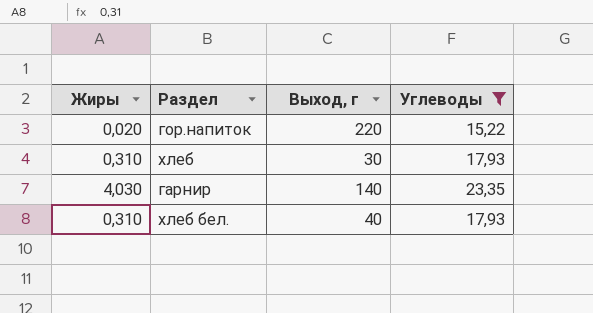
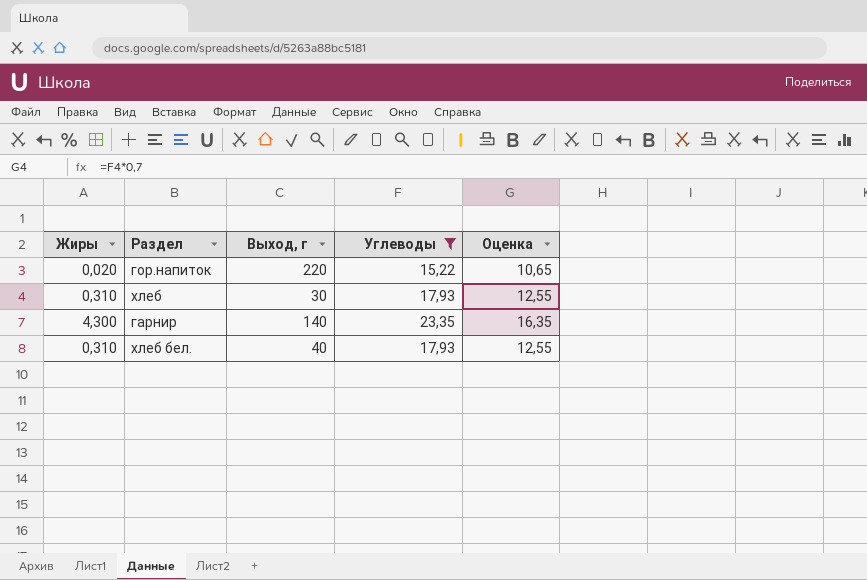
column Оценка | formula: none -> [Углеводы] * 0,7
гарнир | Жиры: 4,030 -> 4,300

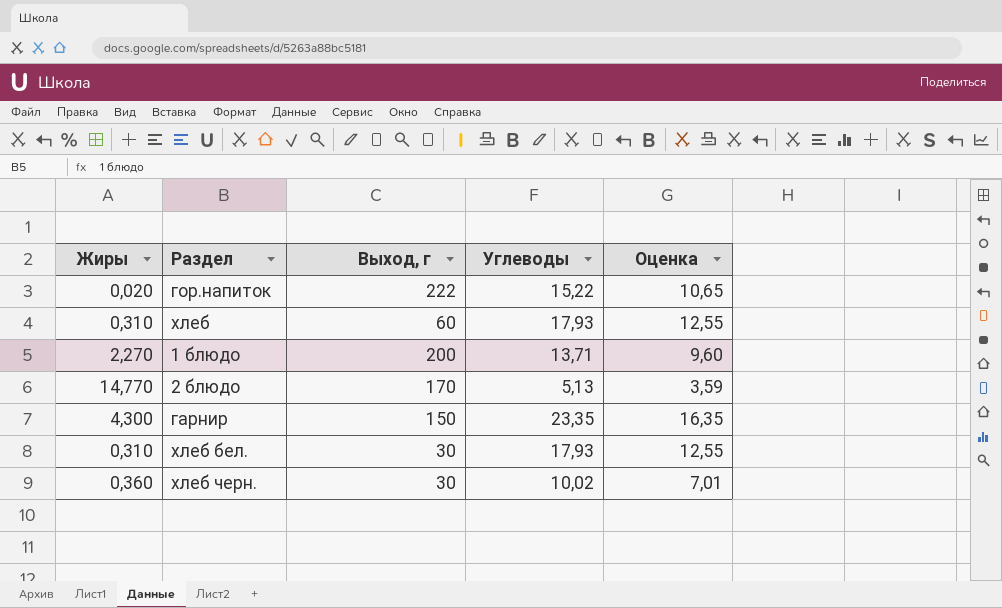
filter: Углеводы >= 15,22 -> none
гор.напиток | Выход, г: 220 -> 222
хлеб | Выход, г: 30 -> 60
гарнир | Выход, г: 140 -> 150
хлеб бел. | Выход, г: 40 -> 30

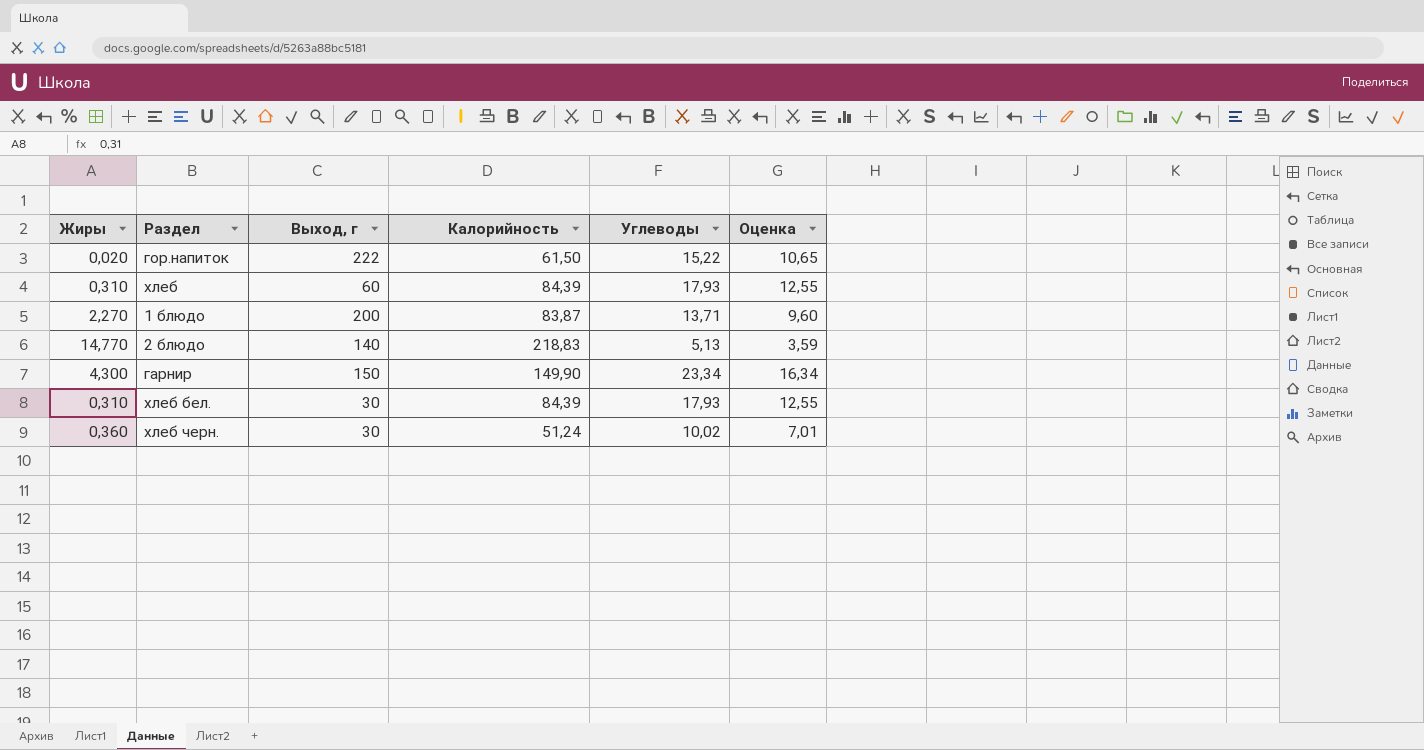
column Калорийность | position: none -> 4
2 блюдо | Выход, г: 170 -> 140
гарнир | Углеводы: 23,35 -> 23,34
гарнир | Оценка: 16,35 -> 16,34

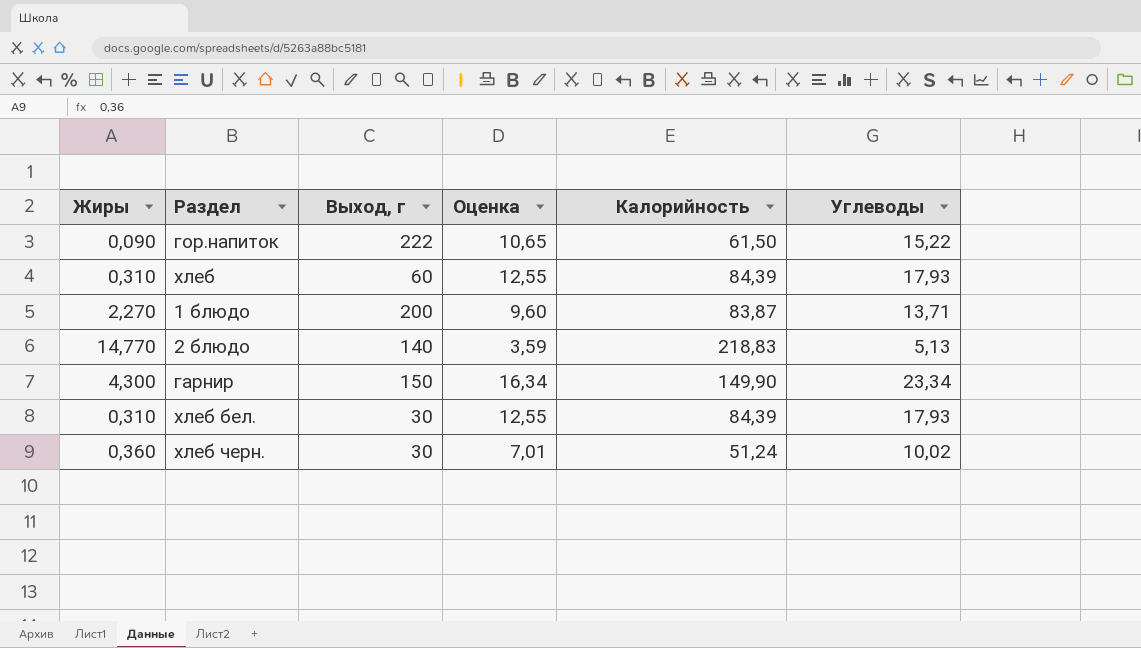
column Оценка | position: 6 -> 4
гор.напиток | Жиры: 0,020 -> 0,090

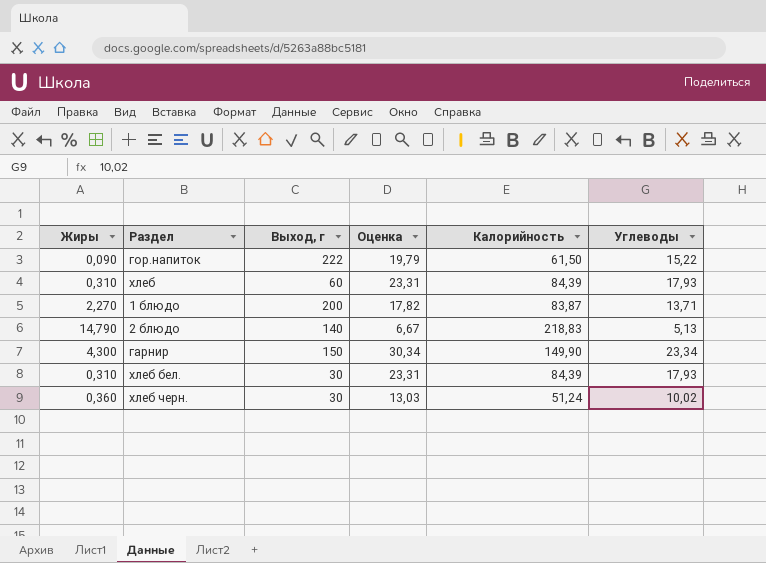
column Оценка | formula: [Углеводы] * 0,7 -> [Углеводы] * 1,3
2 блюдо | Жиры: 14,770 -> 14,790

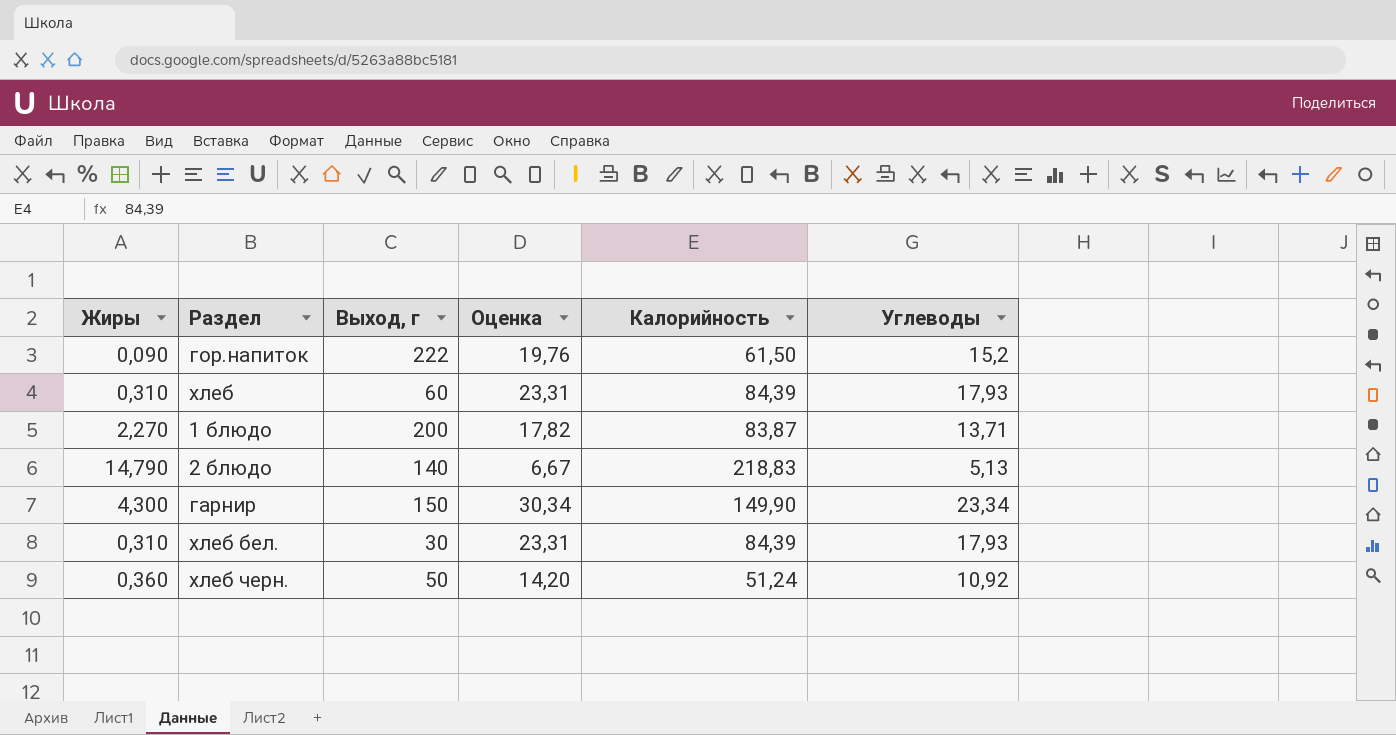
гор.напиток | Оценка: 19,79 -> 19,76
гор.напиток | Углеводы: 15,22 -> 15,2
хлеб черн. | Выход, г: 30 -> 50
хлеб черн. | Оценка: 13,03 -> 14,20
хлеб черн. | Углеводы: 10,02 -> 10,92

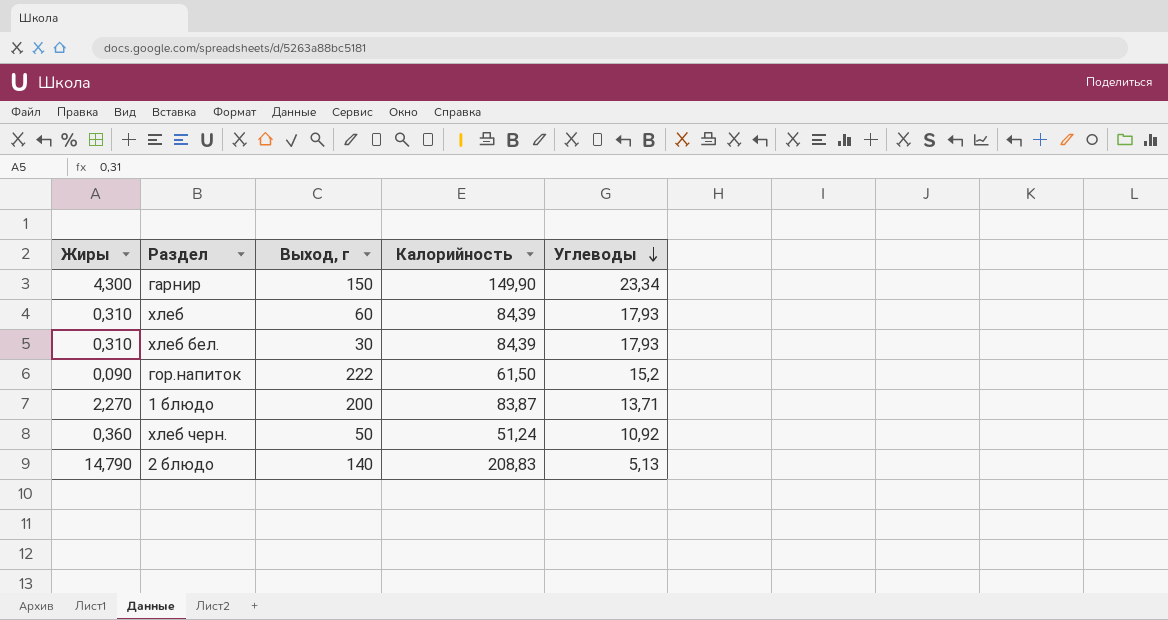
row order: none -> Углеводы descending
column Оценка | formula: [Углеводы] * 1,3 -> none
2 блюдо | Калорийность: 218,83 -> 208,83

